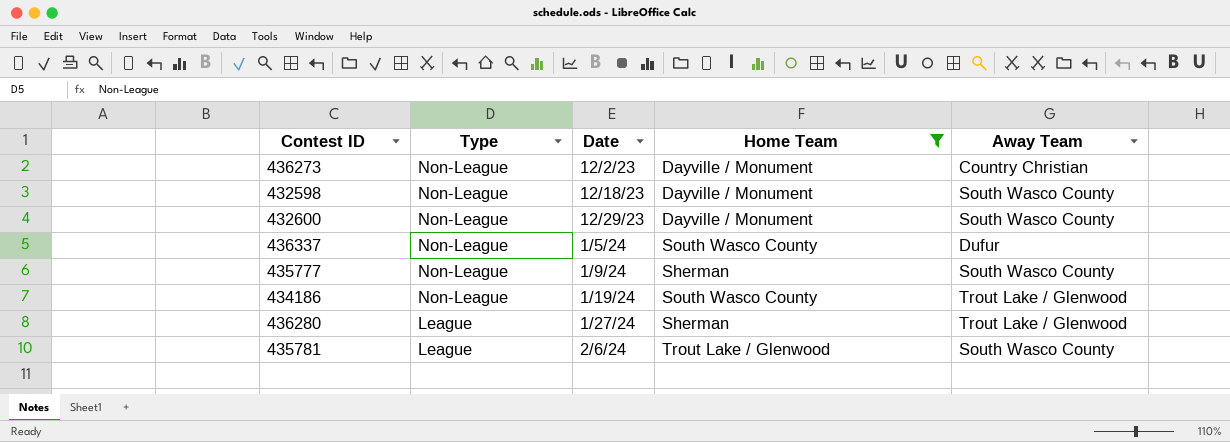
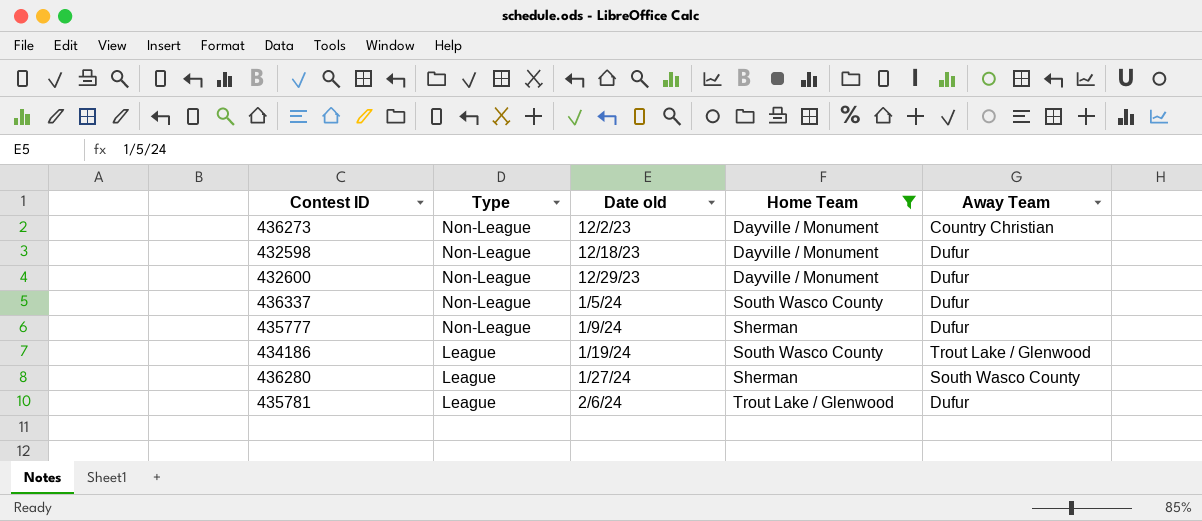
column name: Date -> Date old
432598 | Away Team: South Wasco County -> Dufur
432600 | Away Team: South Wasco County -> Dufur
435777 | Away Team: South Wasco County -> Dufur
434186 | Type: Non-League -> League
436280 | Away Team: Trout Lake / Glenwood -> South Wasco County
435781 | Away Team: South Wasco County -> Dufur

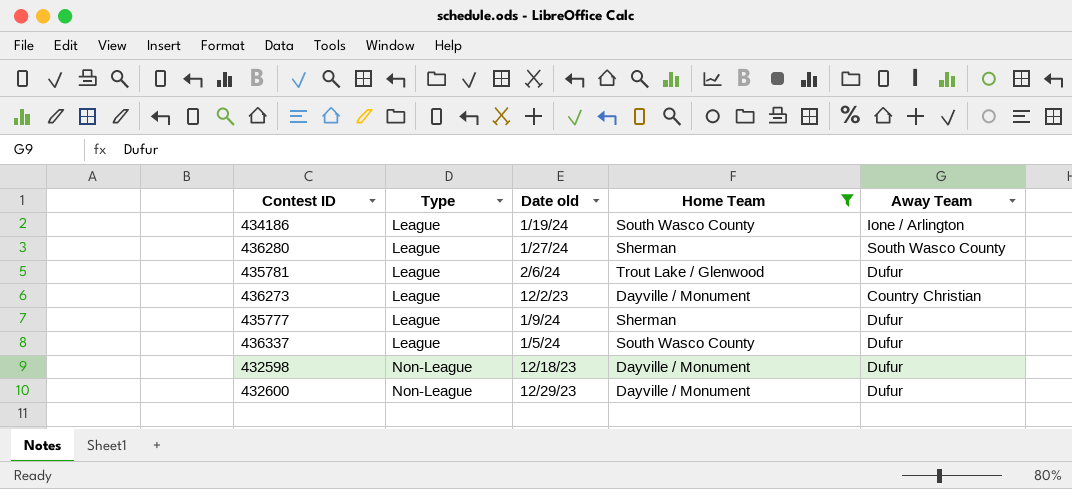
row order: Type descending -> Type ascending
434186 | Away Team: Trout Lake / Glenwood -> Ione / Arlington
436273 | Type: Non-League -> League
435777 | Type: Non-League -> League
436337 | Type: Non-League -> League

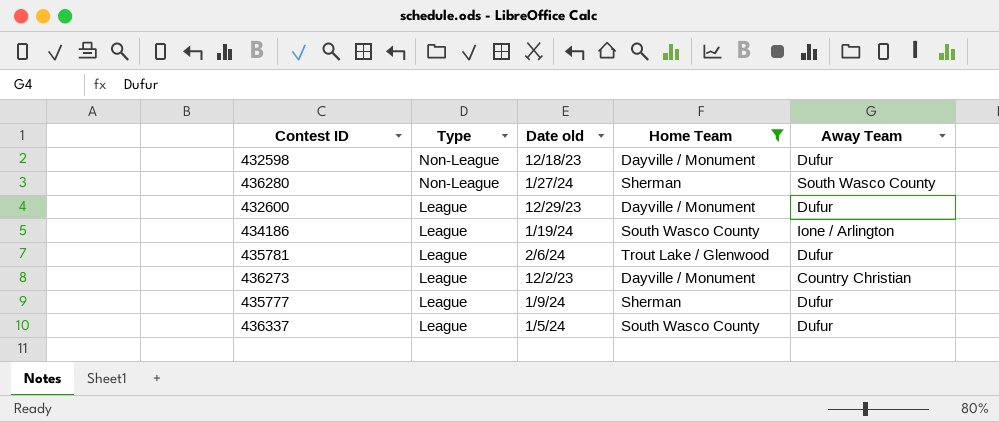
row order: Type ascending -> Type descending
436280 | Type: League -> Non-League
432600 | Type: Non-League -> League

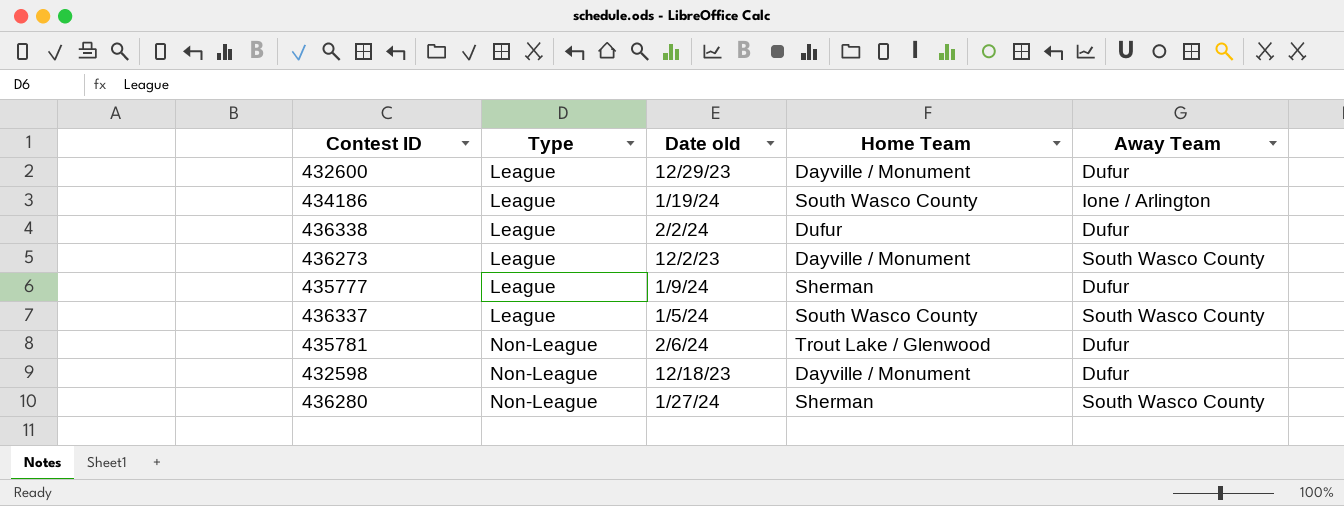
filter: Home Team != Dufur -> none
row order: Type descending -> Type ascending
436273 | Away Team: Country Christian -> South Wasco County
436337 | Away Team: Dufur -> South Wasco County
435781 | Type: League -> Non-League

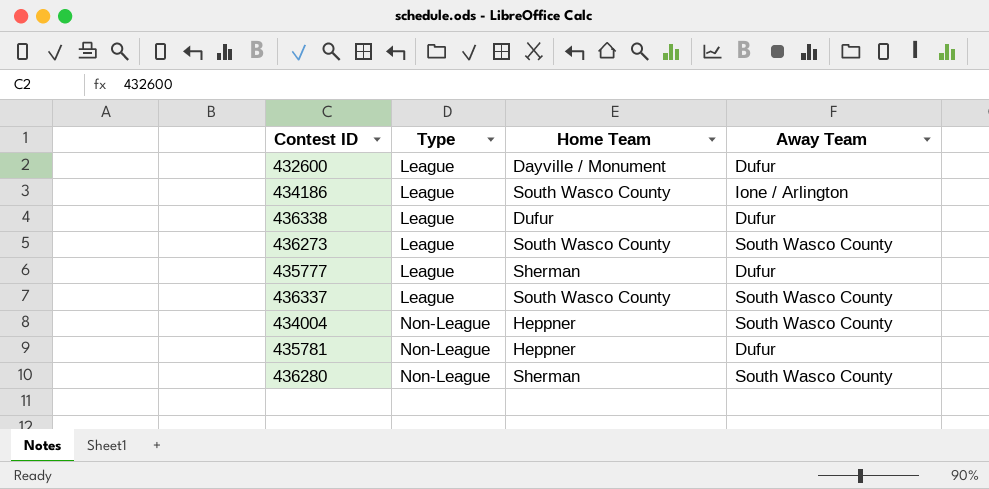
column Date old | position: 3 -> none
row 432598: Non-League | 12/18/23 | Dayville / Monument | Dufur -> none
436273 | Home Team: Dayville / Monument -> South Wasco County
row 434004: none -> Non-League | Heppner | South Wasco County
435781 | Home Team: Trout Lake / Glenwood -> Heppner

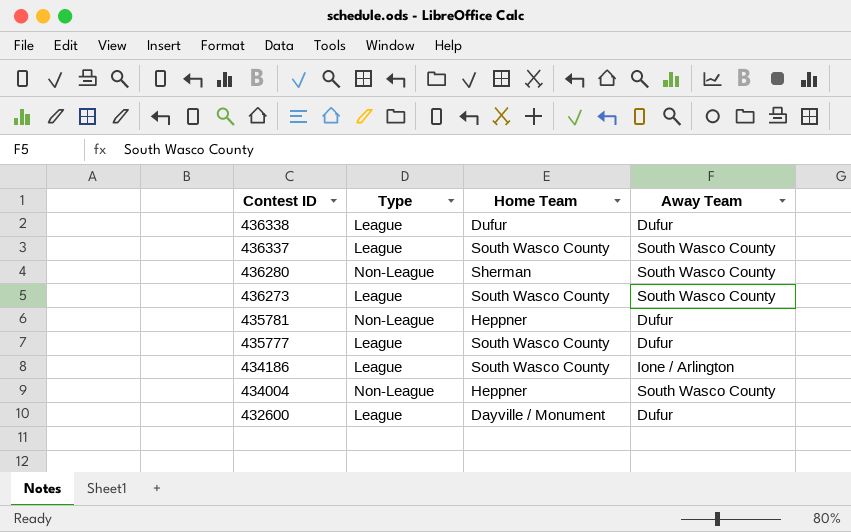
row order: Type ascending -> Contest ID descending
435777 | Home Team: Sherman -> South Wasco County

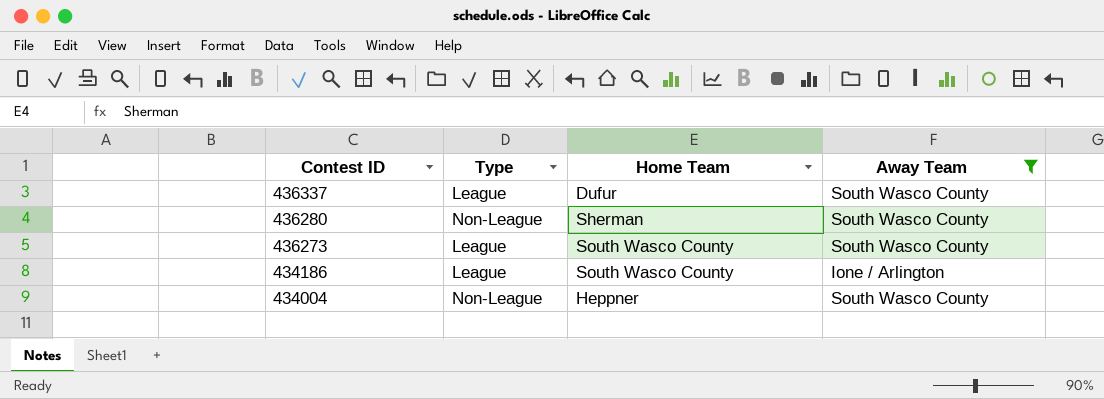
filter: none -> Away Team != Dufur
436337 | Home Team: South Wasco County -> Dufur

